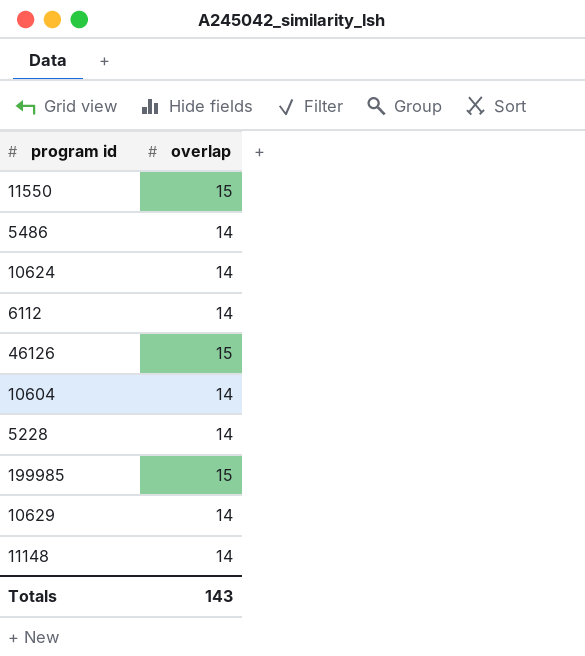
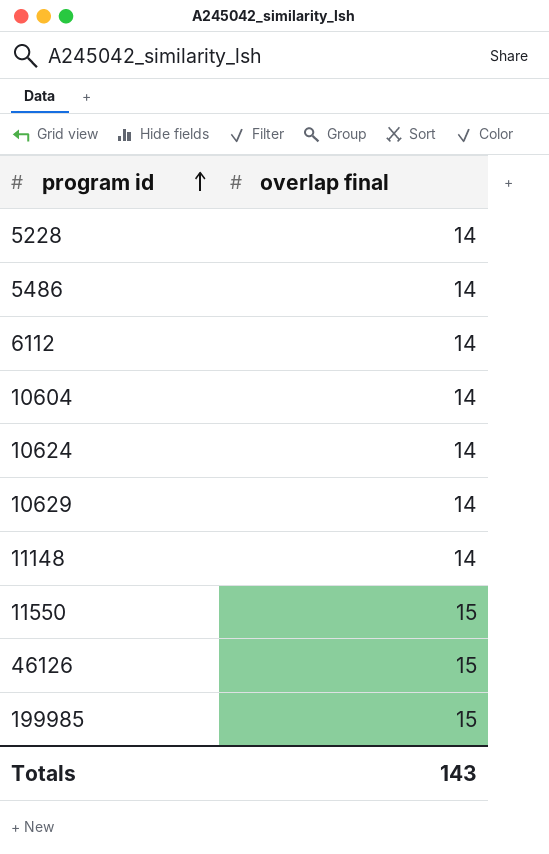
row order: none -> program id ascending
column name: overlap -> overlap final

